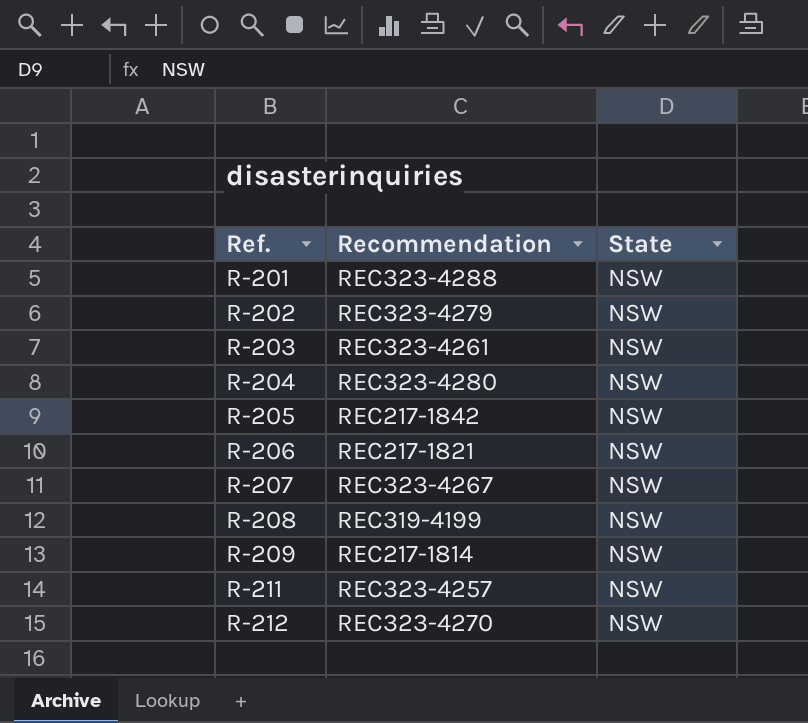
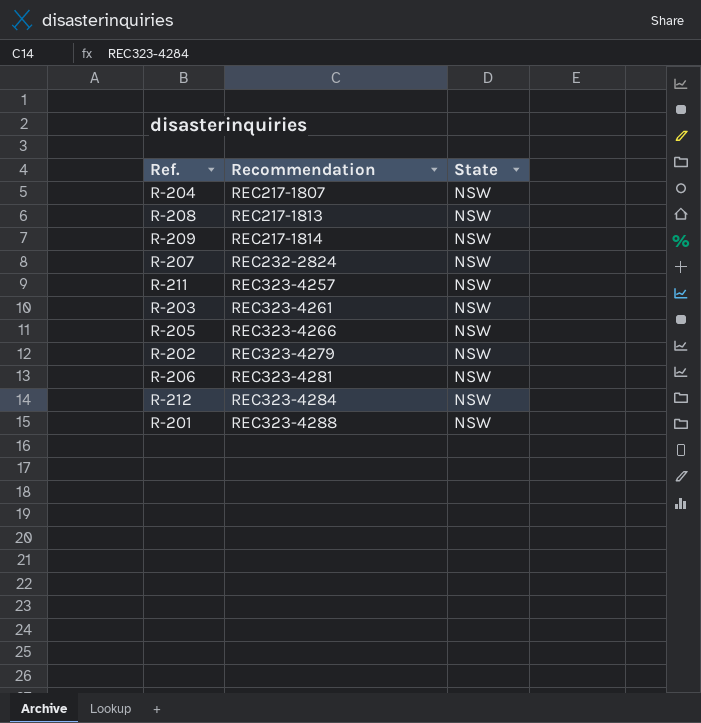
row order: Ref. ascending -> Recommendation ascending
R-204 | Recommendation: REC323-4280 -> REC217-1807
R-208 | Recommendation: REC319-4199 -> REC217-1813
R-207 | Recommendation: REC323-4267 -> REC232-2824
R-205 | Recommendation: REC217-1842 -> REC323-4266
R-206 | Recommendation: REC217-1821 -> REC323-4281
R-212 | Recommendation: REC323-4270 -> REC323-4284

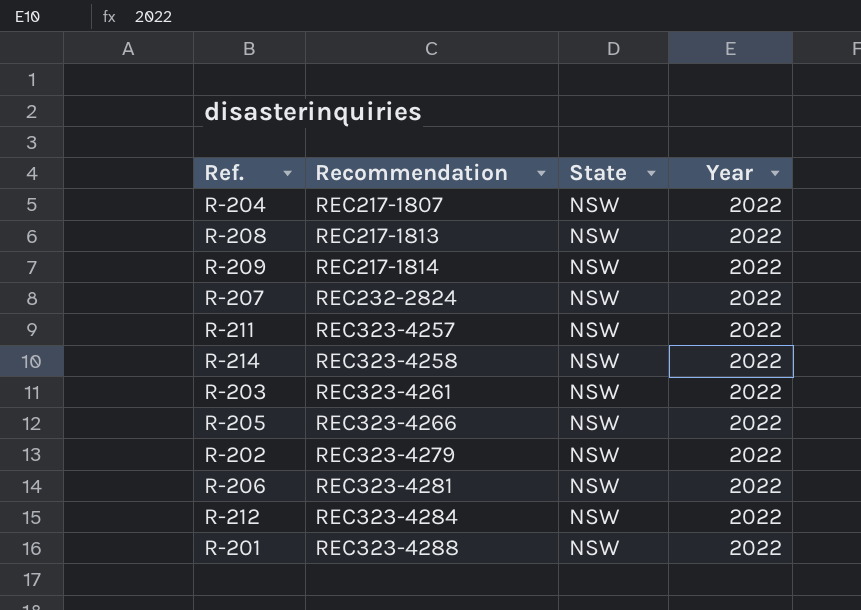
column Year | position: none -> 4
row R-214: none -> REC323-4258 | NSW | 2022

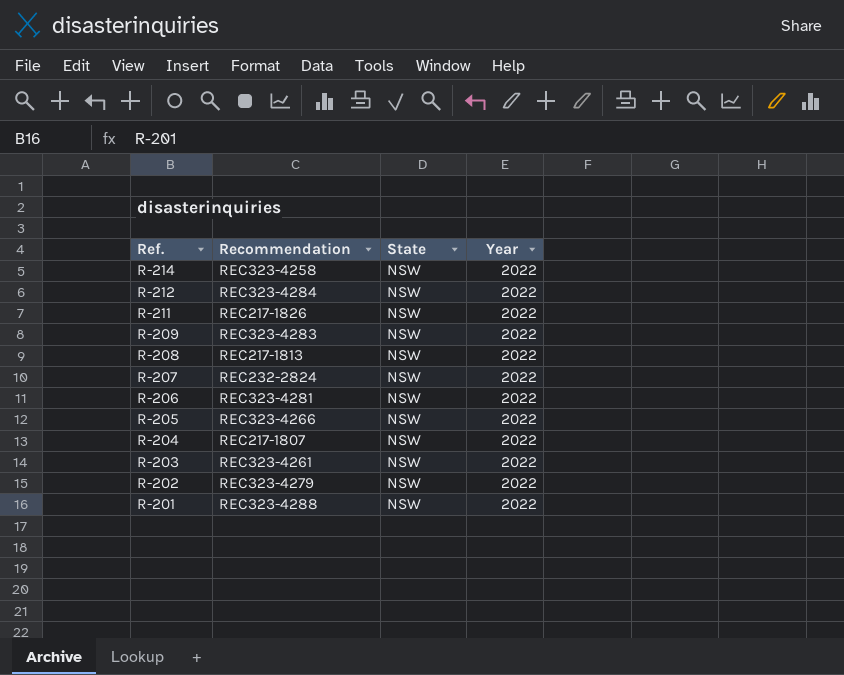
row order: Recommendation ascending -> Ref. descending
R-211 | Recommendation: REC323-4257 -> REC217-1826
R-209 | Recommendation: REC217-1814 -> REC323-4283

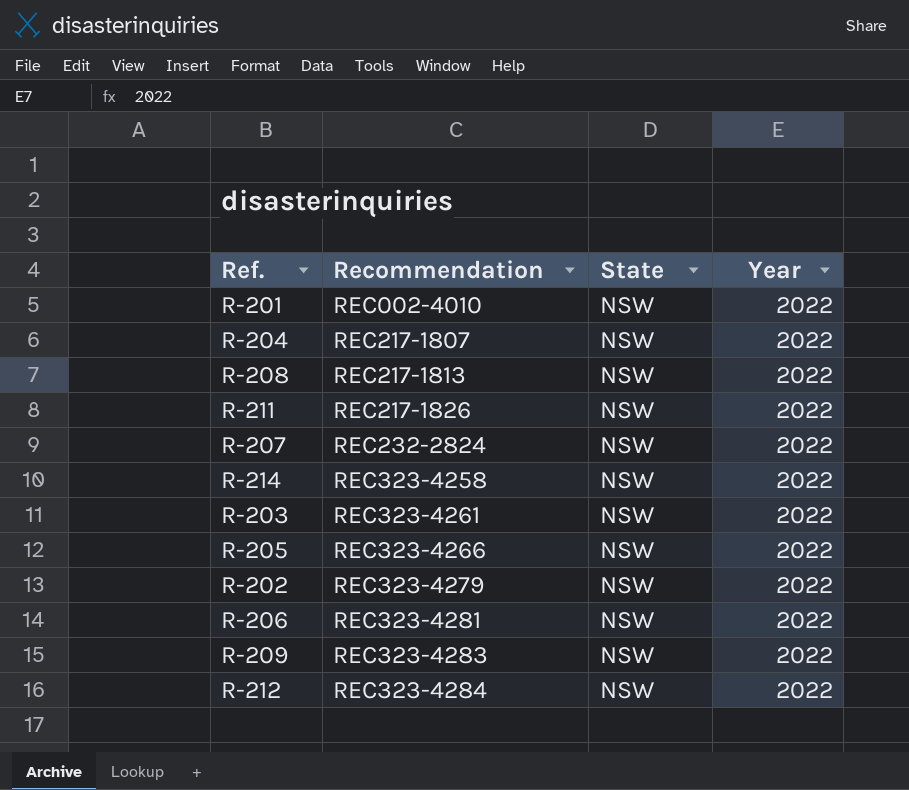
row order: Ref. descending -> Recommendation ascending
R-201 | Recommendation: REC323-4288 -> REC002-4010

